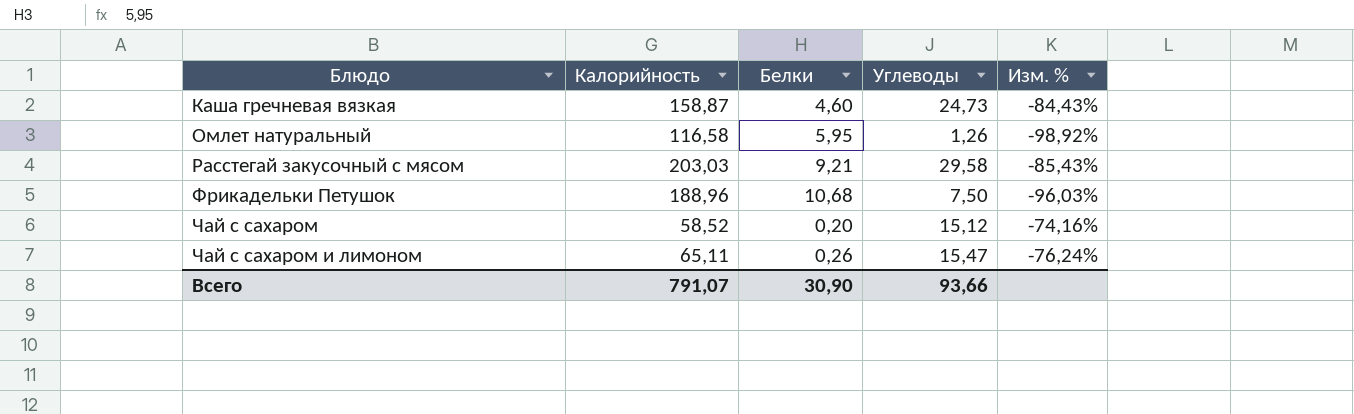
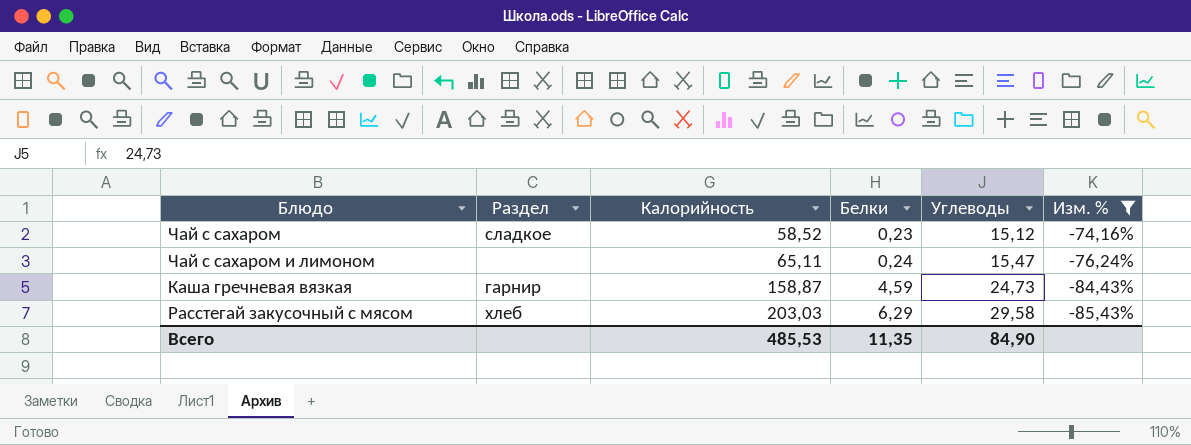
filter: none -> Изм. % >= -85,43%
row order: Блюдо ascending -> Калорийность ascending
column Раздел | position: none -> 2
Чай с сахаром | Белки: 0,20 -> 0,23
Чай с сахаром и лимоном | Белки: 0,26 -> 0,24
Каша гречневая вязкая | Белки: 4,60 -> 4,59
Расстегай закусочный с мясом | Белки: 9,21 -> 6,29
Всего | Калорийность: 791,07 -> 485,53
Всего | Белки: 30,90 -> 11,35
Всего | Углеводы: 93,66 -> 84,90

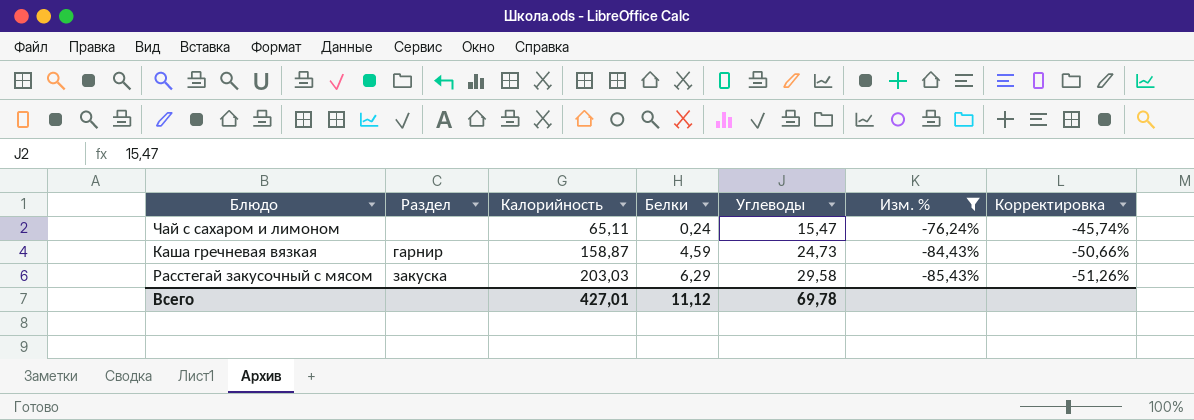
column Корректировка | formula: none -> [Изм. %] * 0,6
row Чай с сахаром: сладкое | 58,52 | 0,23 | 15,12 | -74,16% -> none
Расстегай закусочный с мясом | Раздел: хлеб -> закуска
Всего | Калорийность: 485,53 -> 427,01
Всего | Белки: 11,35 -> 11,12
Всего | Углеводы: 84,90 -> 69,78

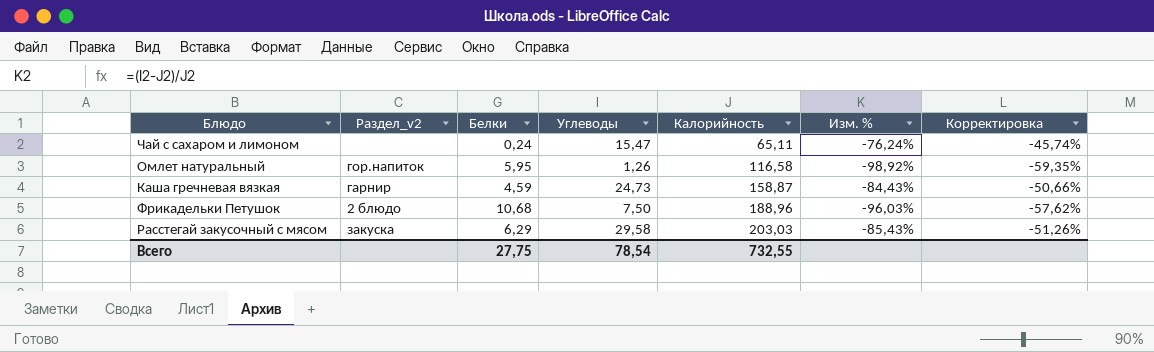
filter: Изм. % >= -85,43% -> none
column name: Раздел -> Раздел_v2
column Калорийность | position: 3 -> 5
Всего | Белки: 11,12 -> 27,75
Всего | Углеводы: 69,78 -> 78,54
Всего | Калорийность: 427,01 -> 732,55

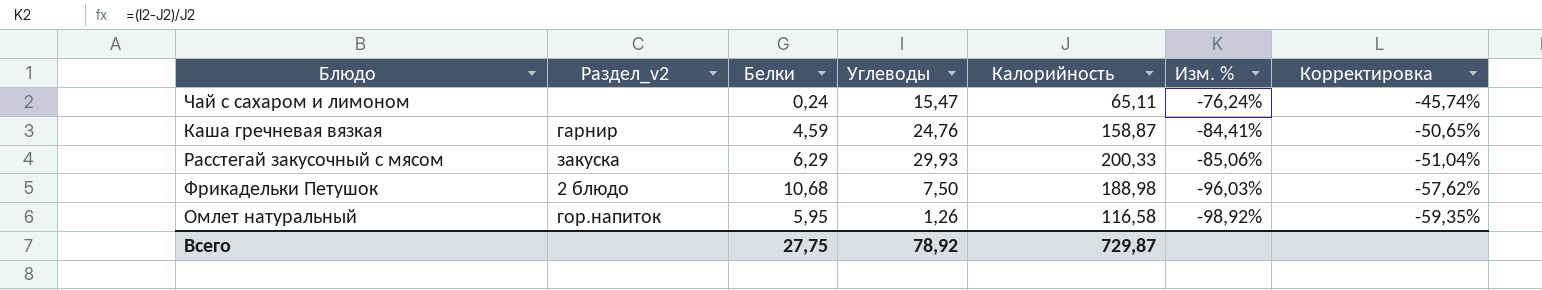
row order: Калорийность ascending -> Изм. % descending
Каша гречневая вязкая | Углеводы: 24,73 -> 24,76
Каша гречневая вязкая | Изм. %: -84,43% -> -84,41%
Каша гречневая вязкая | Корректировка: -50,66% -> -50,65%
Расстегай закусочный с мясом | Углеводы: 29,58 -> 29,93
Расстегай закусочный с мясом | Калорийность: 203,03 -> 200,33
Расстегай закусочный с мясом | Изм. %: -85,43% -> -85,06%
Расстегай закусочный с мясом | Корректировка: -51,26% -> -51,04%
Фрикадельки Петушок | Калорийность: 188,96 -> 188,98
Всего | Углеводы: 78,54 -> 78,92
Всего | Калорийность: 732,55 -> 729,87

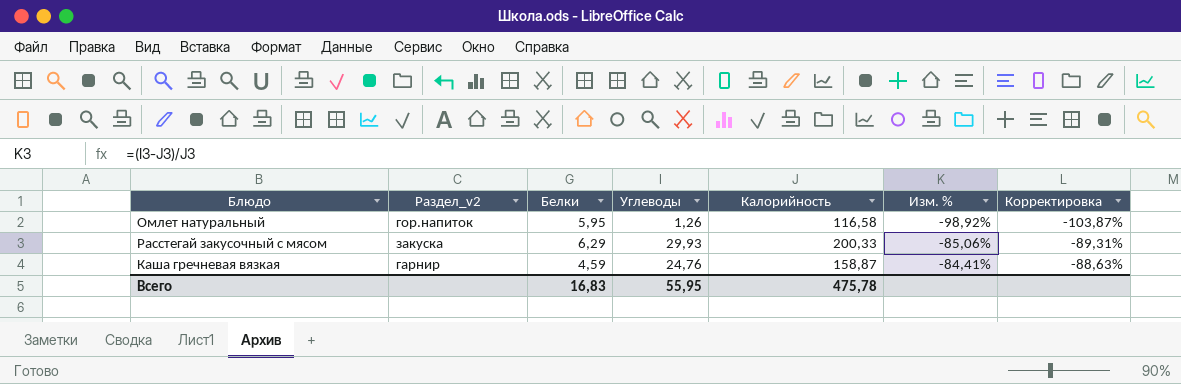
row order: Изм. % descending -> Изм. % ascending
column Корректировка | formula: [Изм. %] * 0,6 -> [Изм. %] * 1,05
row Чай с сахаром и лимоном: none | 0,24 | 15,47 | 65,11 | -76,24% | -45,74% -> none
row Фрикадельки Петушок: 2 блюдо | 10,68 | 7,50 | 188,98 | -96,03% | -57,62% -> none
Всего | Белки: 27,75 -> 16,83
Всего | Углеводы: 78,92 -> 55,95
Всего | Калорийность: 729,87 -> 475,78

